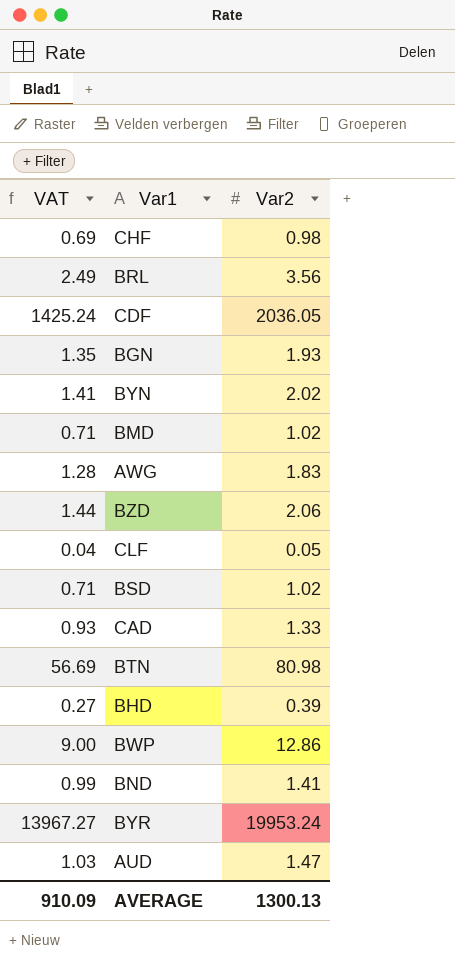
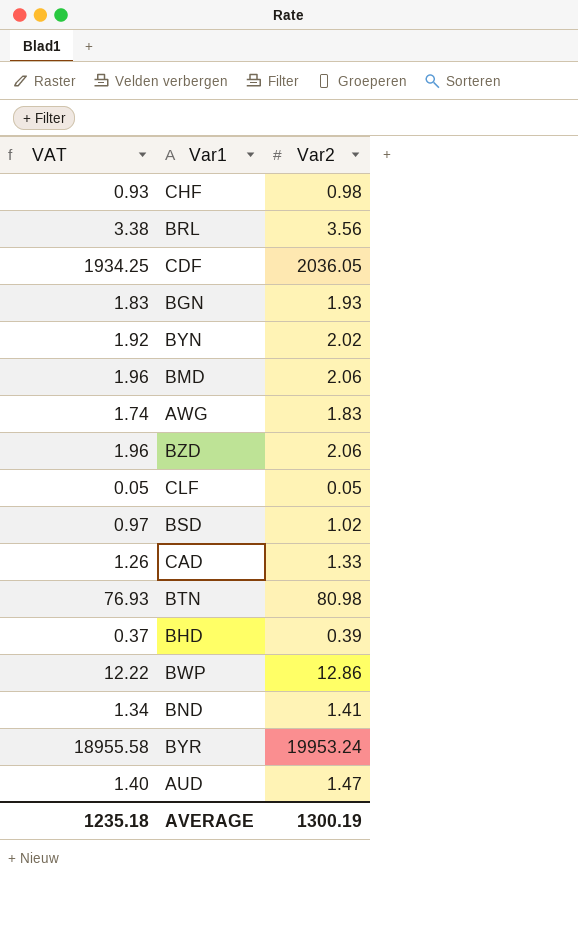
column VAT | formula: [Var2] * 0.7 -> [Var2] * 0.95
BMD | Var2: 1.02 -> 2.06
AVERAGE | VAT: 910.09 -> 1235.18
AVERAGE | Var2: 1300.13 -> 1300.19

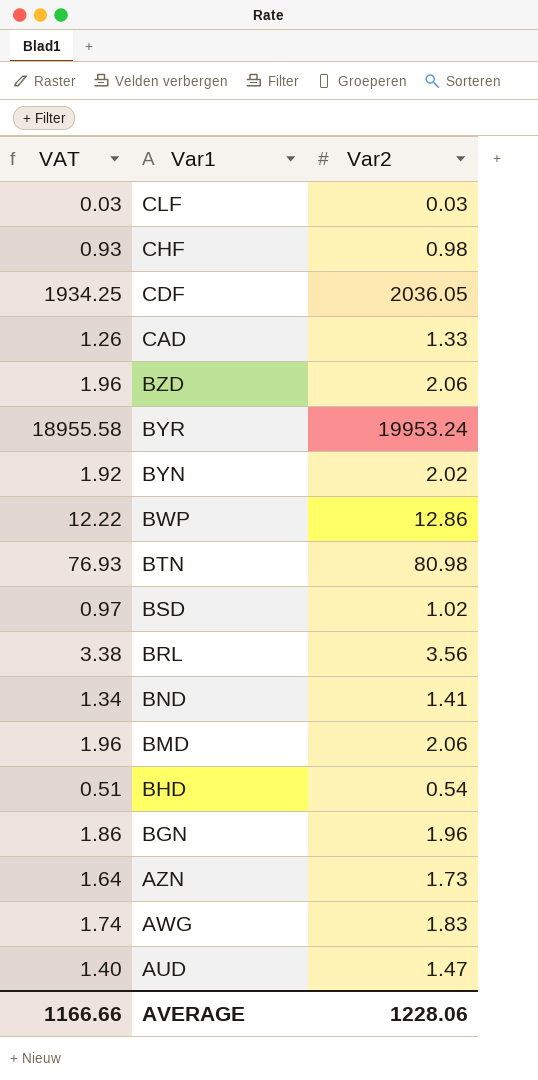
row order: none -> Var1 descending
CLF | VAT: 0.05 -> 0.03
CLF | Var2: 0.05 -> 0.03
BHD | VAT: 0.37 -> 0.51
BHD | Var2: 0.39 -> 0.54
BGN | VAT: 1.83 -> 1.86
BGN | Var2: 1.93 -> 1.96
row AZN: none -> 1.64 | 1.73
AVERAGE | VAT: 1235.18 -> 1166.66
AVERAGE | Var2: 1300.19 -> 1228.06

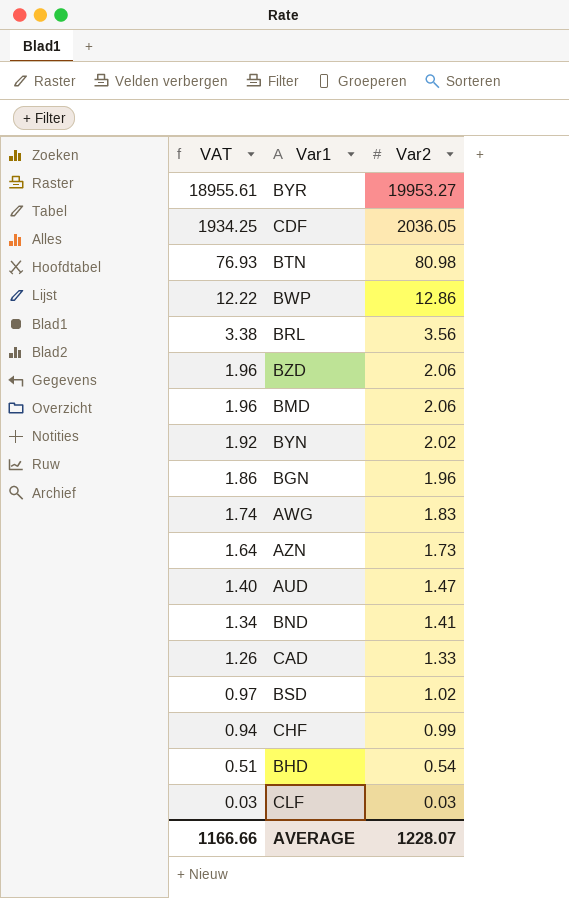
row order: Var1 descending -> VAT descending
BYR | VAT: 18955.58 -> 18955.61
BYR | Var2: 19953.24 -> 19953.27
CHF | VAT: 0.93 -> 0.94
CHF | Var2: 0.98 -> 0.99
AVERAGE | Var2: 1228.06 -> 1228.07

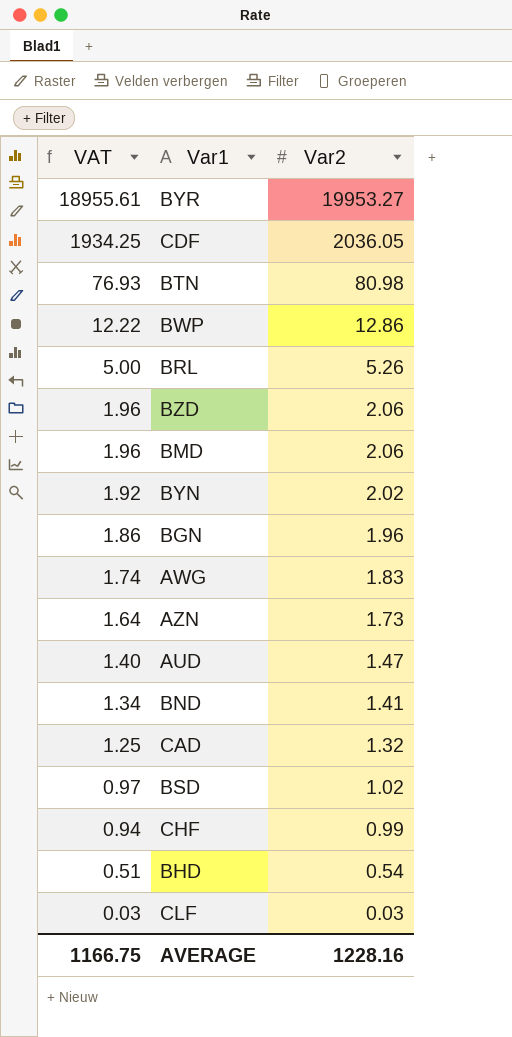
BRL | VAT: 3.38 -> 5.00
BRL | Var2: 3.56 -> 5.26
CAD | VAT: 1.26 -> 1.25
CAD | Var2: 1.33 -> 1.32
AVERAGE | VAT: 1166.66 -> 1166.75
AVERAGE | Var2: 1228.07 -> 1228.16

